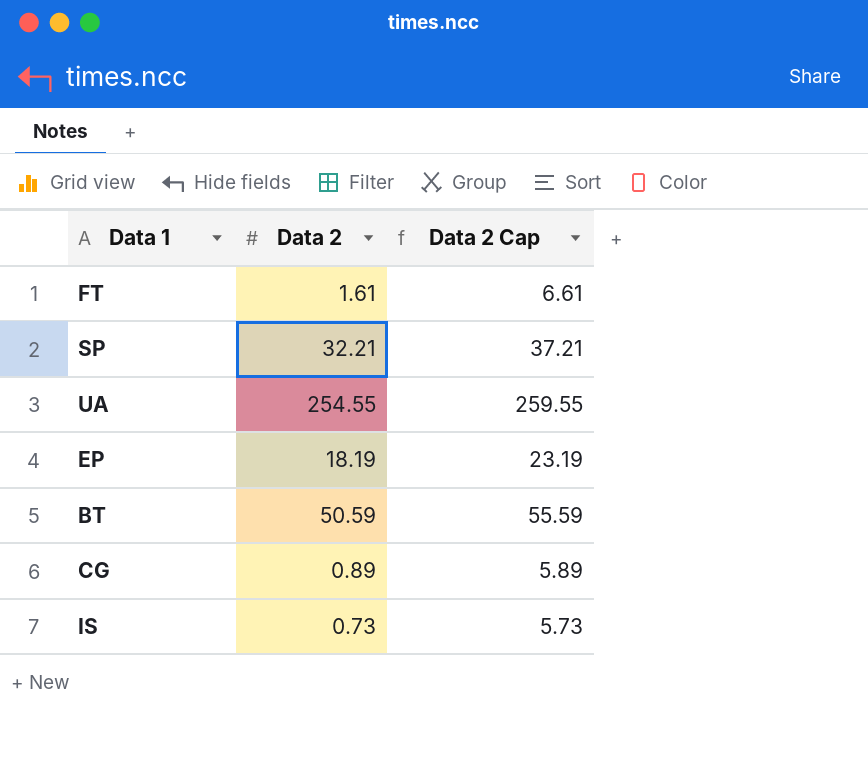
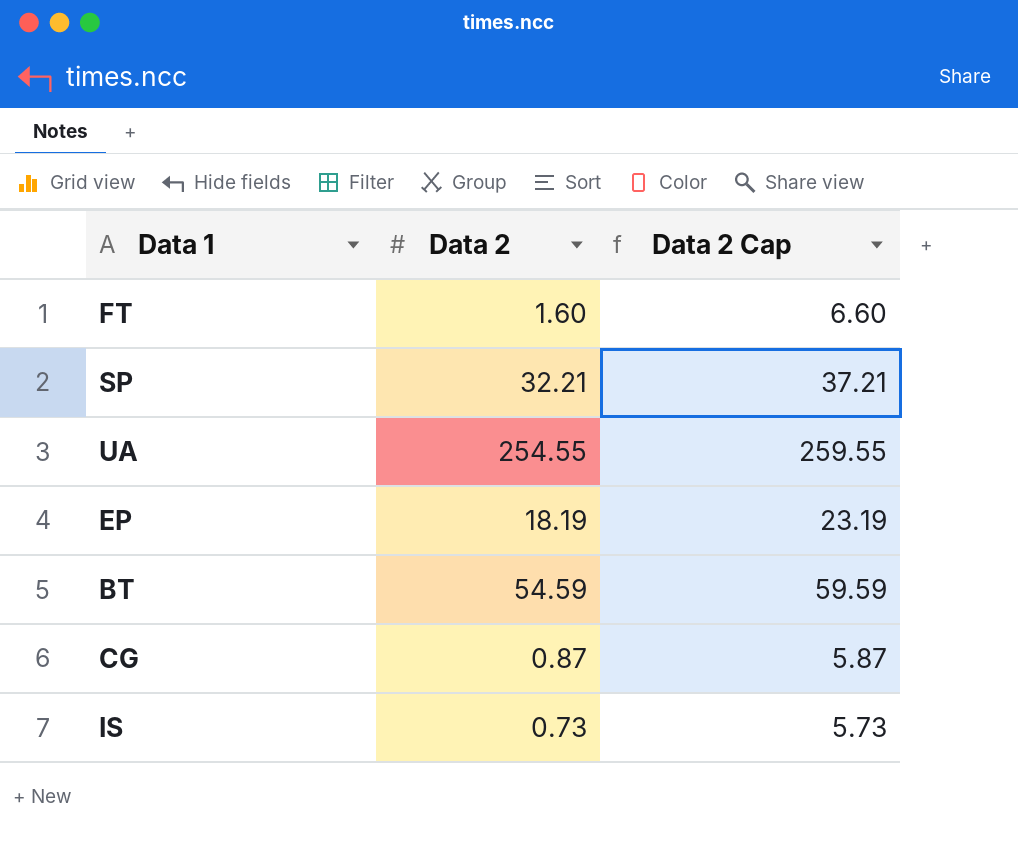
FT | Data 2: 1.61 -> 1.60
FT | Data 2 Cap: 6.61 -> 6.60
BT | Data 2: 50.59 -> 54.59
BT | Data 2 Cap: 55.59 -> 59.59
CG | Data 2: 0.89 -> 0.87
CG | Data 2 Cap: 5.89 -> 5.87

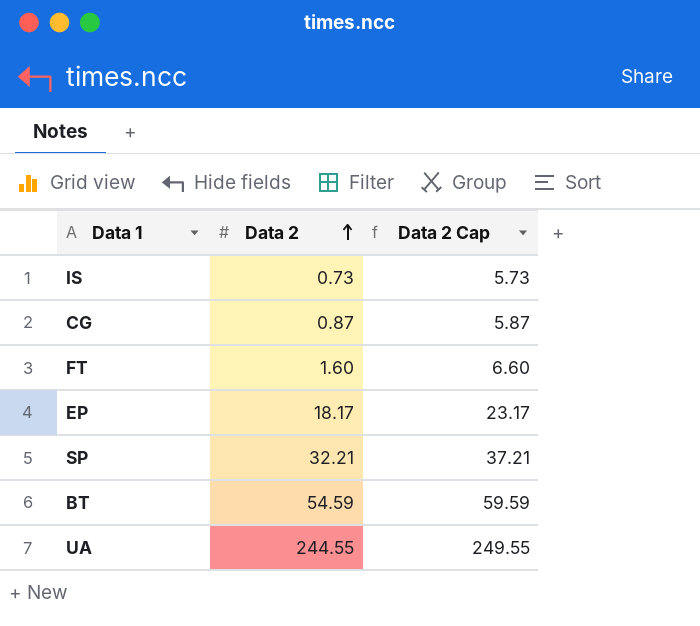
row order: none -> Data 2 ascending
EP | Data 2: 18.19 -> 18.17
EP | Data 2 Cap: 23.19 -> 23.17
UA | Data 2: 254.55 -> 244.55
UA | Data 2 Cap: 259.55 -> 249.55

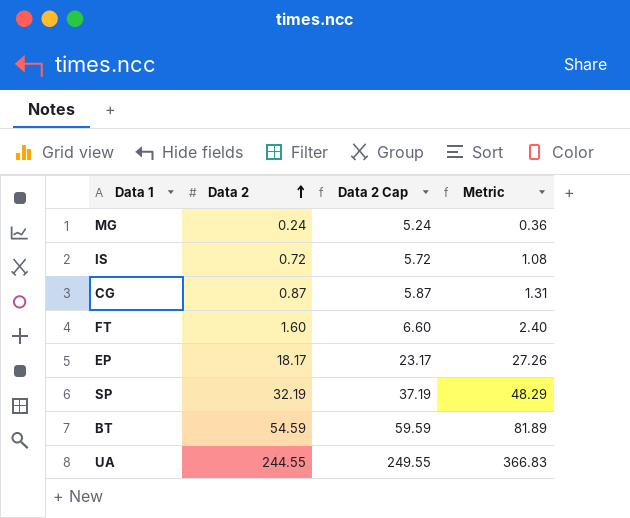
column Metric | formula: none -> [Data 2] * 1.5
row MG: none -> 0.24 | 5.24 | 0.36
IS | Data 2: 0.73 -> 0.72
IS | Data 2 Cap: 5.73 -> 5.72
SP | Data 2: 32.21 -> 32.19
SP | Data 2 Cap: 37.21 -> 37.19

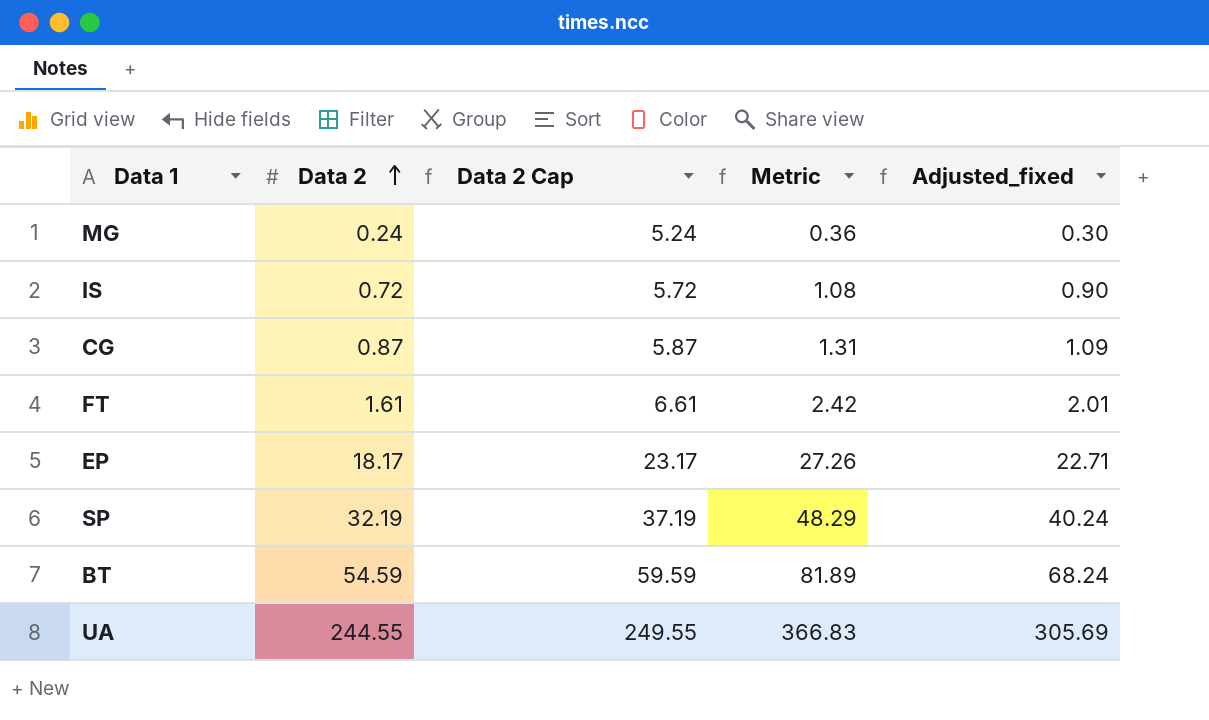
column Adjusted_fixed | formula: none -> [Data 2] * 1.25
FT | Data 2: 1.60 -> 1.61
FT | Data 2 Cap: 6.60 -> 6.61
FT | Metric: 2.40 -> 2.42

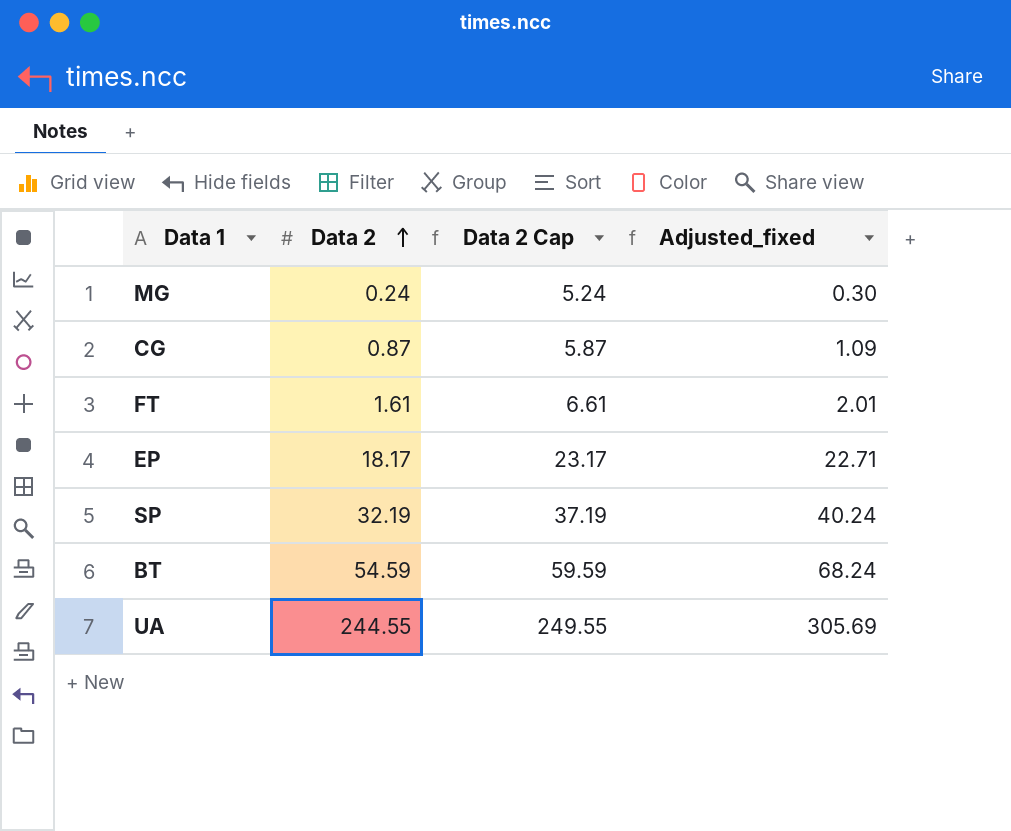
column Metric | formula: [Data 2] * 1.5 -> none
row IS: 0.72 | 5.72 | 1.08 | 0.90 -> none

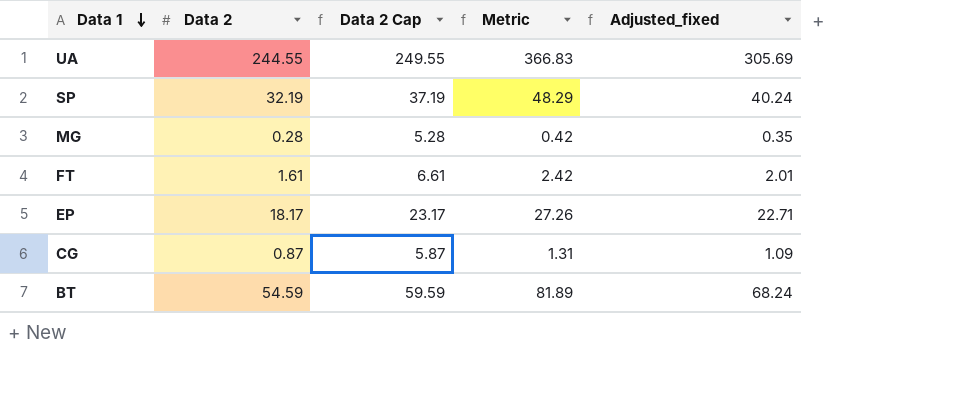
row order: Data 2 ascending -> Data 1 descending
column Metric | formula: none -> [Data 2] * 1.5
MG | Data 2: 0.24 -> 0.28
MG | Data 2 Cap: 5.24 -> 5.28
MG | Adjusted_fixed: 0.30 -> 0.35

